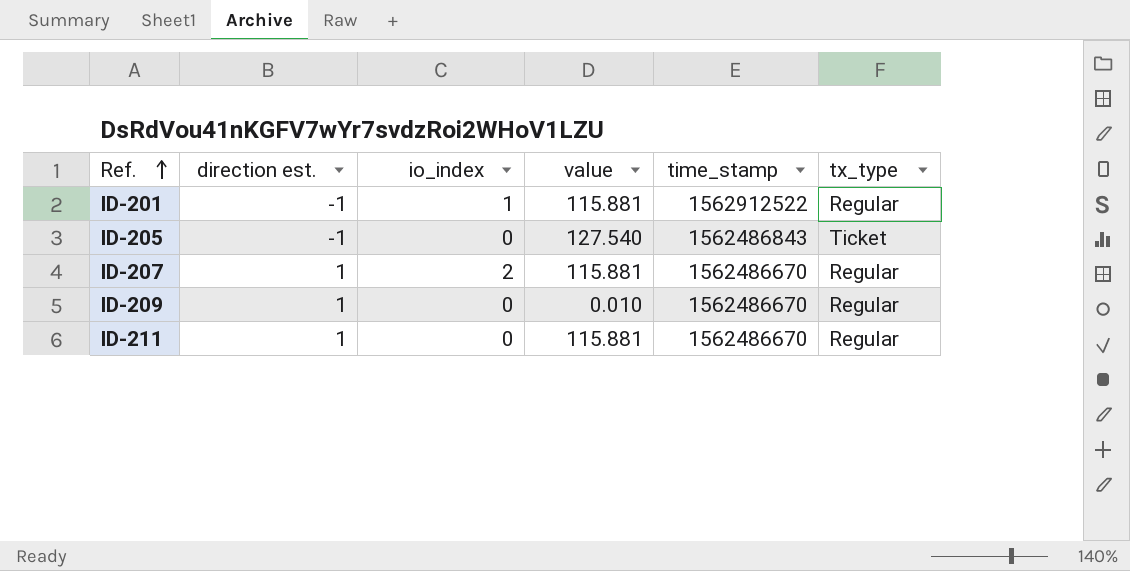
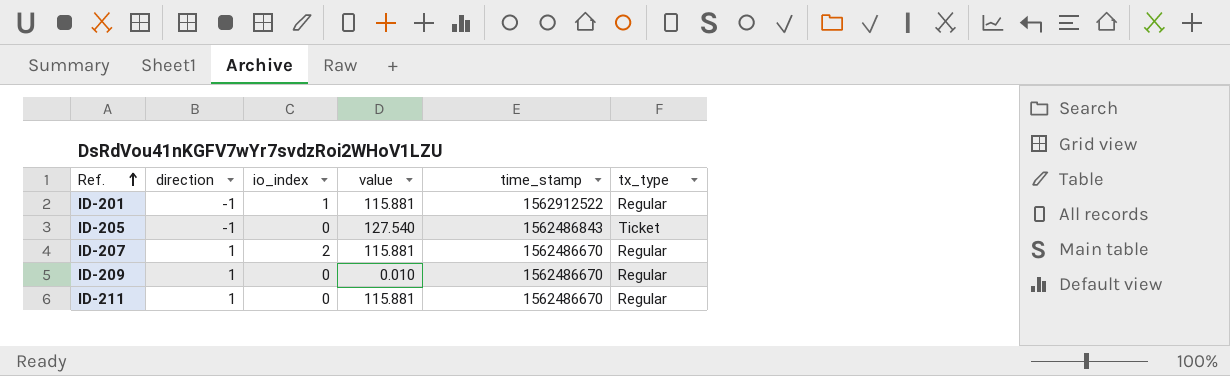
column name: direction est. -> direction

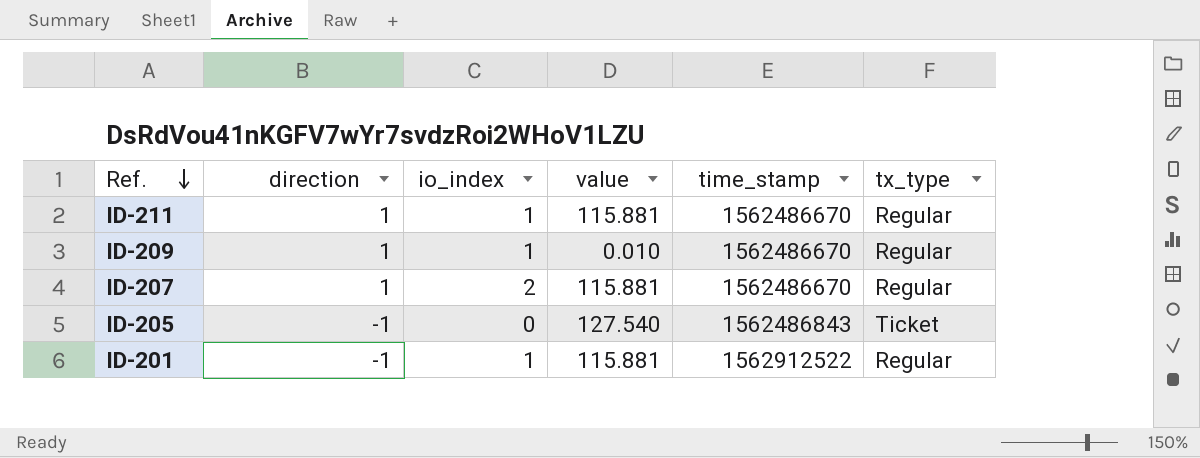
row order: Ref. ascending -> Ref. descending
ID-211 | io_index: 0 -> 1
ID-209 | io_index: 0 -> 1

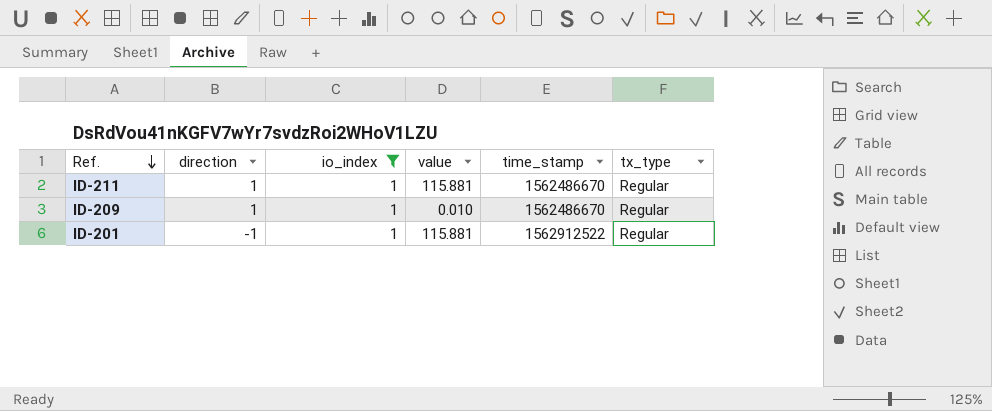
filter: none -> io_index = 1

